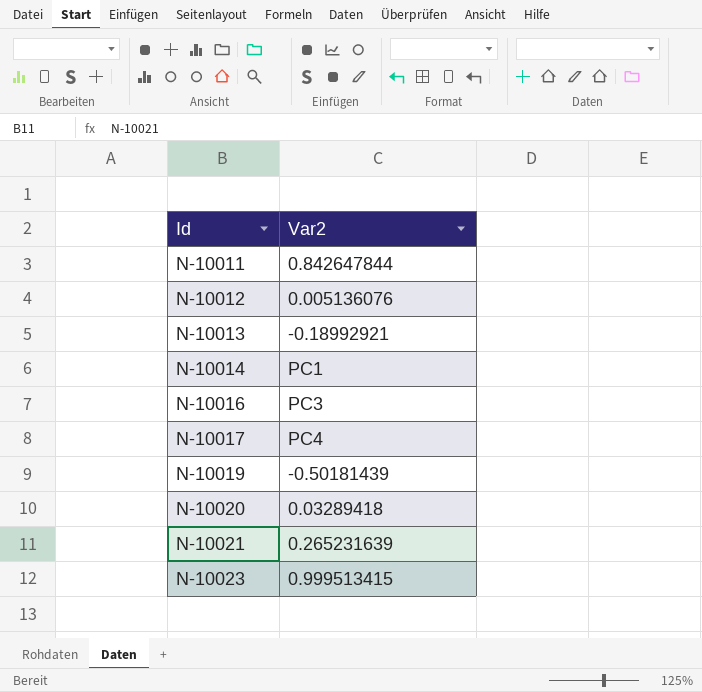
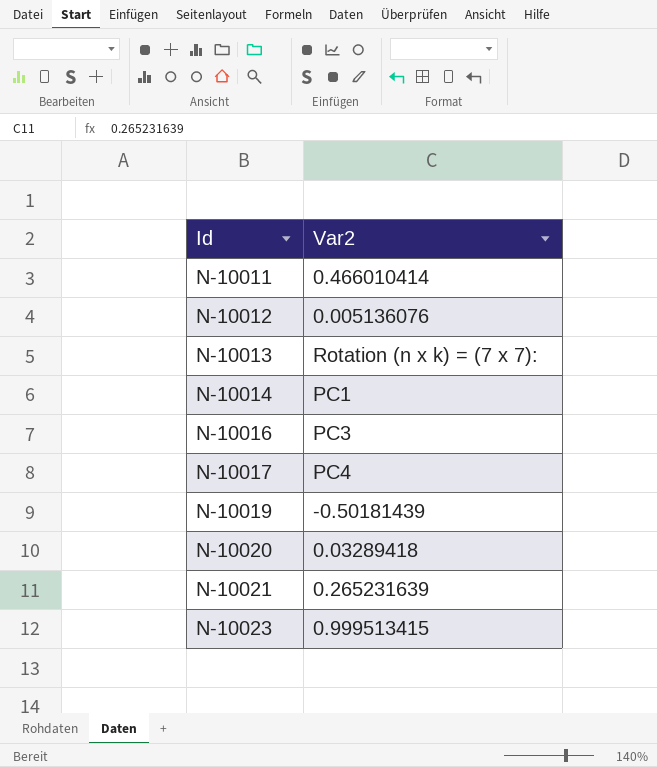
N-10011 | Var2: 0.842647844 -> 0.466010414
N-10013 | Var2: -0.18992921 -> Rotation (n x k) = (7 x 7):

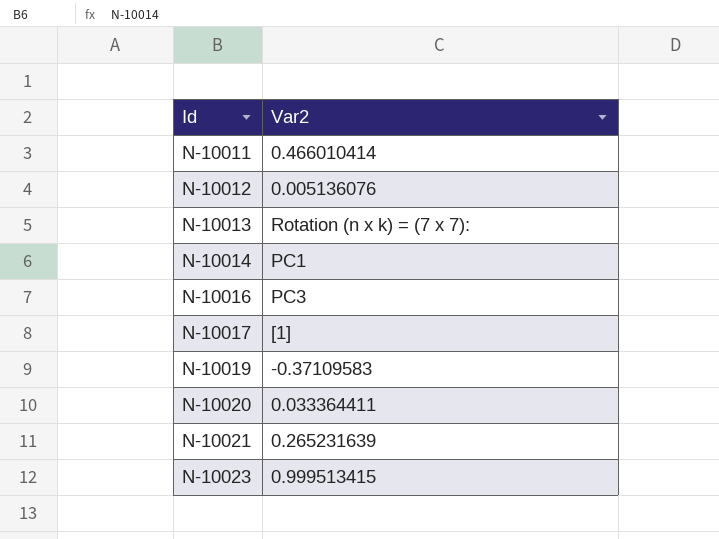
N-10017 | Var2: PC4 -> [1]
N-10019 | Var2: -0.50181439 -> -0.37109583
N-10020 | Var2: 0.03289418 -> 0.033364411

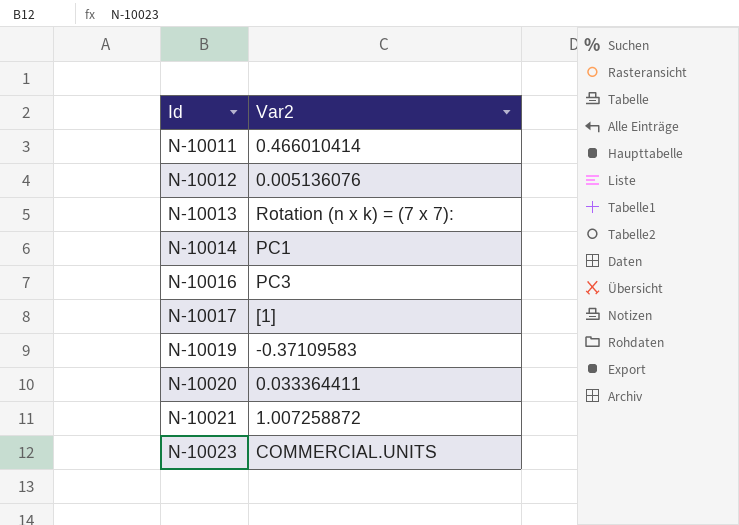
N-10021 | Var2: 0.265231639 -> 1.007258872
N-10023 | Var2: 0.999513415 -> COMMERCIAL.UNITS

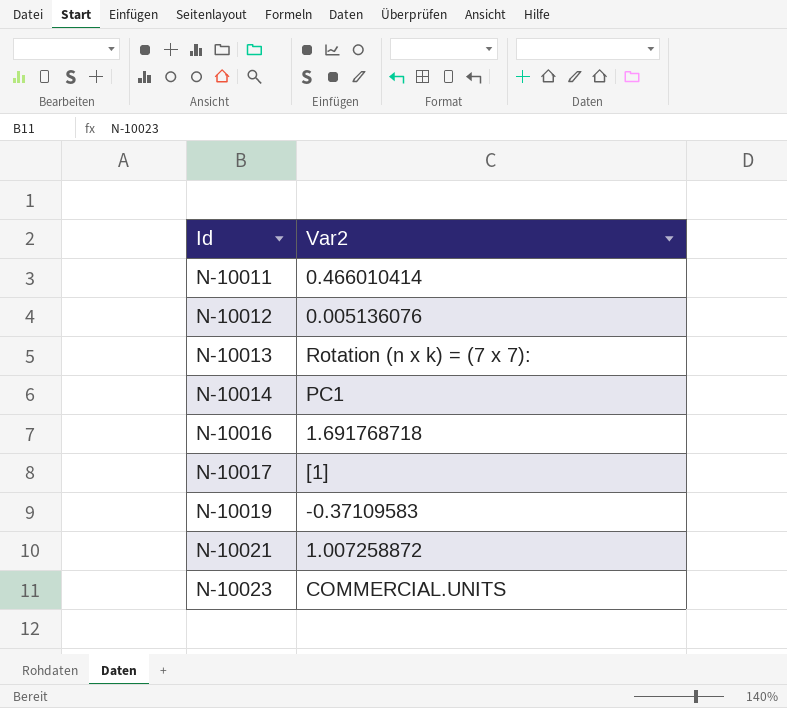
row N-10020: 0.033364411 -> none
N-10016 | Var2: PC3 -> 1.691768718

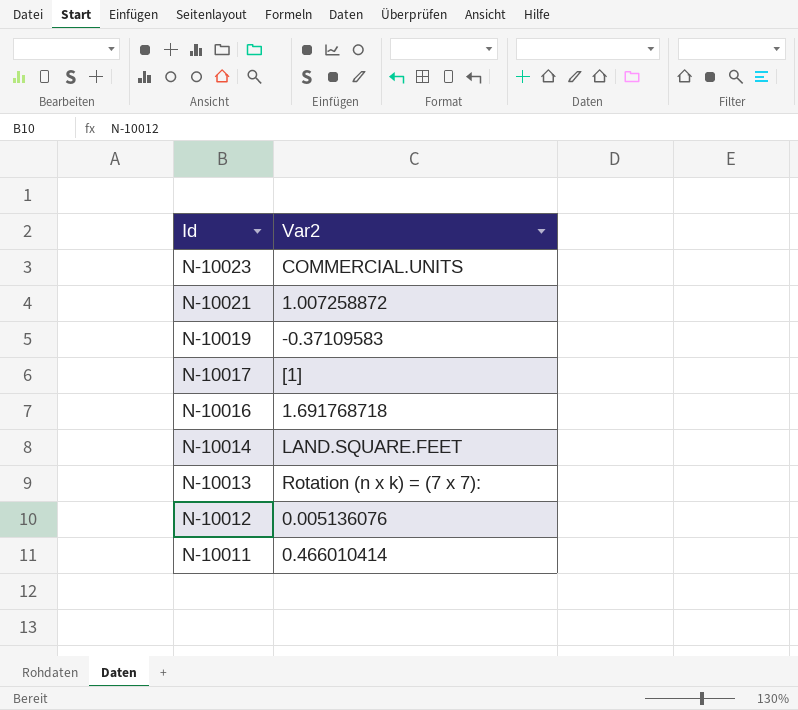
row order: Id ascending -> Id descending
N-10014 | Var2: PC1 -> LAND.SQUARE.FEET

